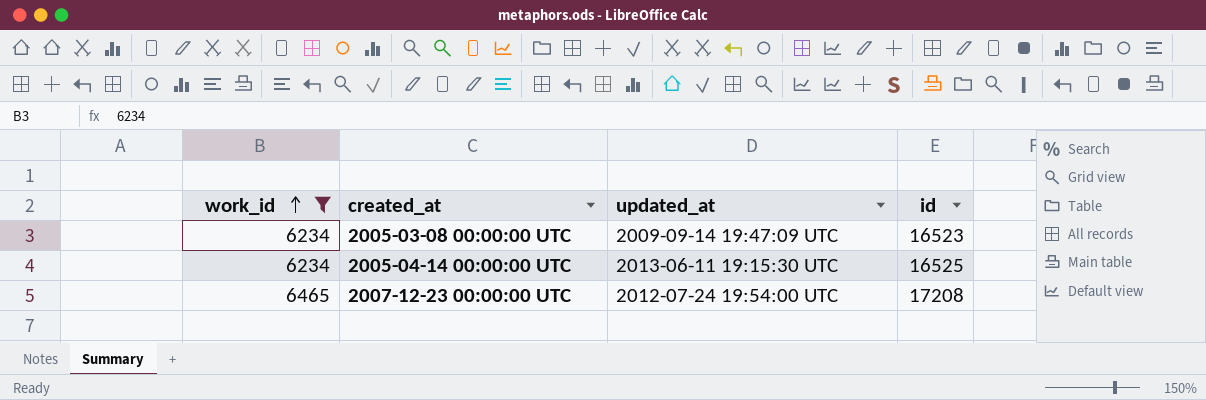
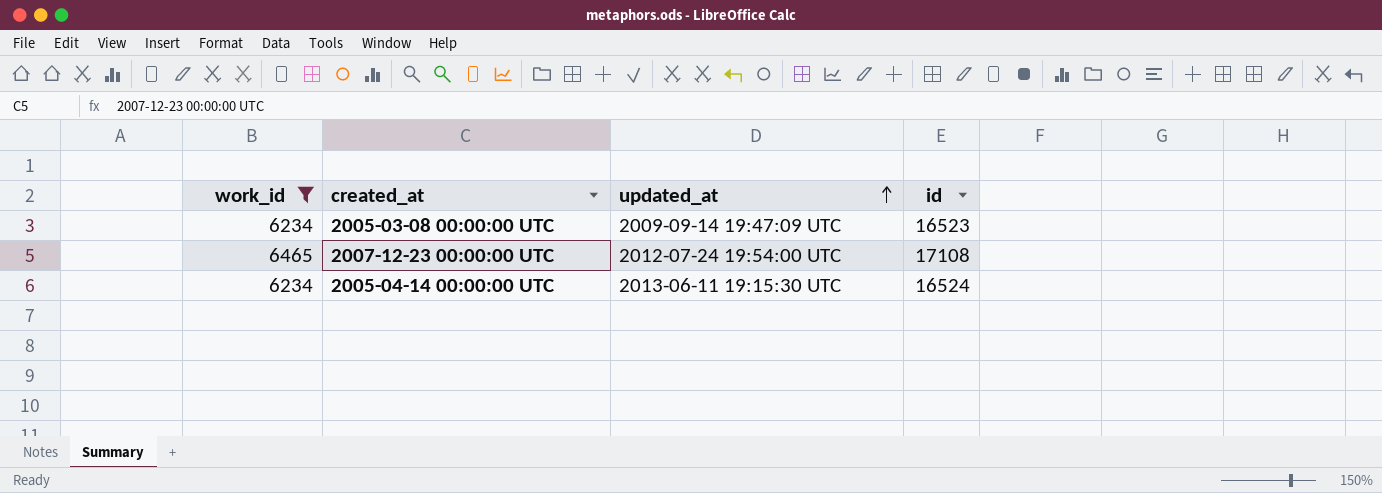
row order: work_id ascending -> updated_at ascending
2007-12-23 00:00:00 UTC | id: 17208 -> 17108
2005-04-14 00:00:00 UTC | id: 16525 -> 16524

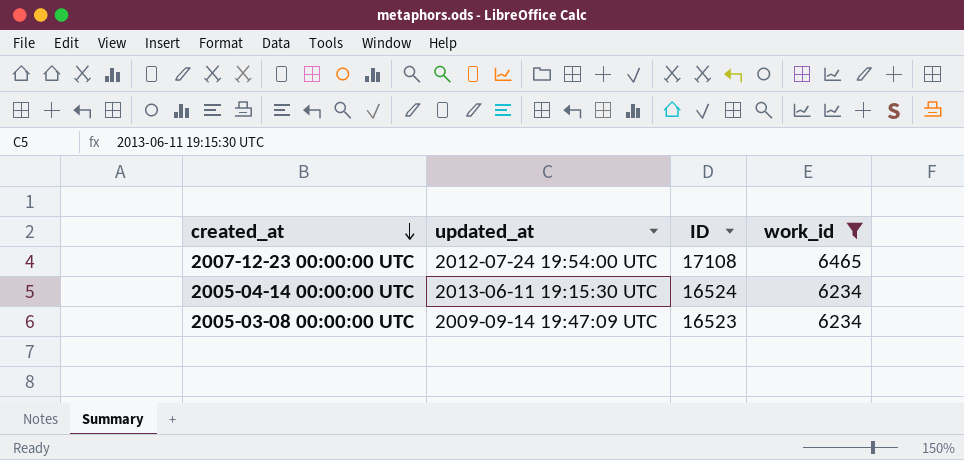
row order: updated_at ascending -> created_at descending
column name: id -> ID
column work_id | position: 1 -> 4

